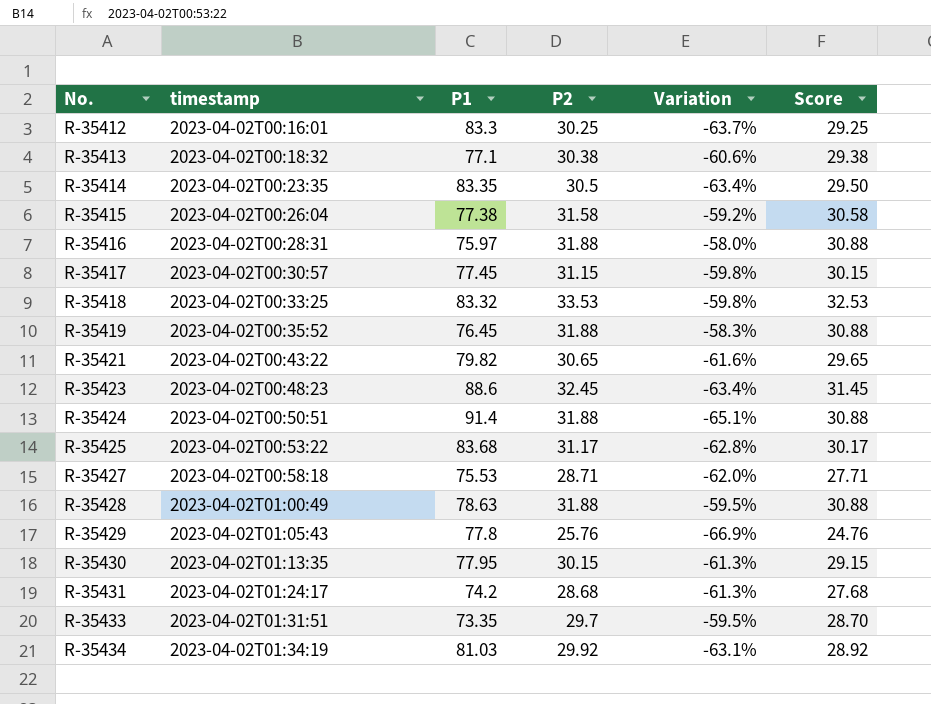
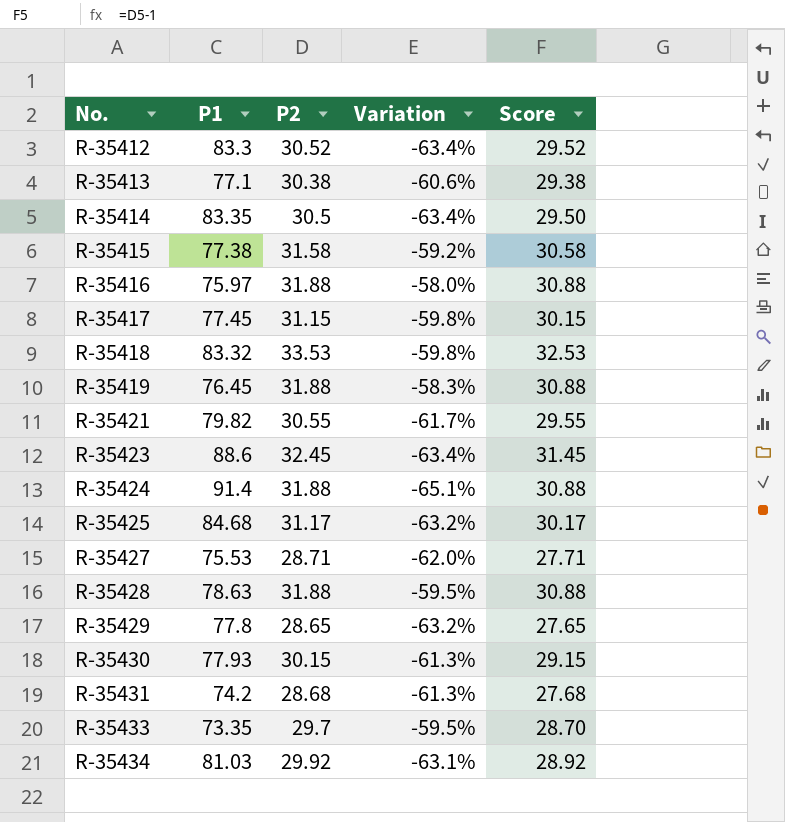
column timestamp | position: 2 -> none
R-35412 | P2: 30.25 -> 30.52
R-35412 | Variation: -63.7% -> -63.4%
R-35412 | Score: 29.25 -> 29.52
R-35421 | P2: 30.65 -> 30.55
R-35421 | Variation: -61.6% -> -61.7%
R-35421 | Score: 29.65 -> 29.55
R-35425 | P1: 83.68 -> 84.68
R-35425 | Variation: -62.8% -> -63.2%
R-35429 | P2: 25.76 -> 28.65
R-35429 | Variation: -66.9% -> -63.2%
R-35429 | Score: 24.76 -> 27.65
R-35430 | P1: 77.95 -> 77.93

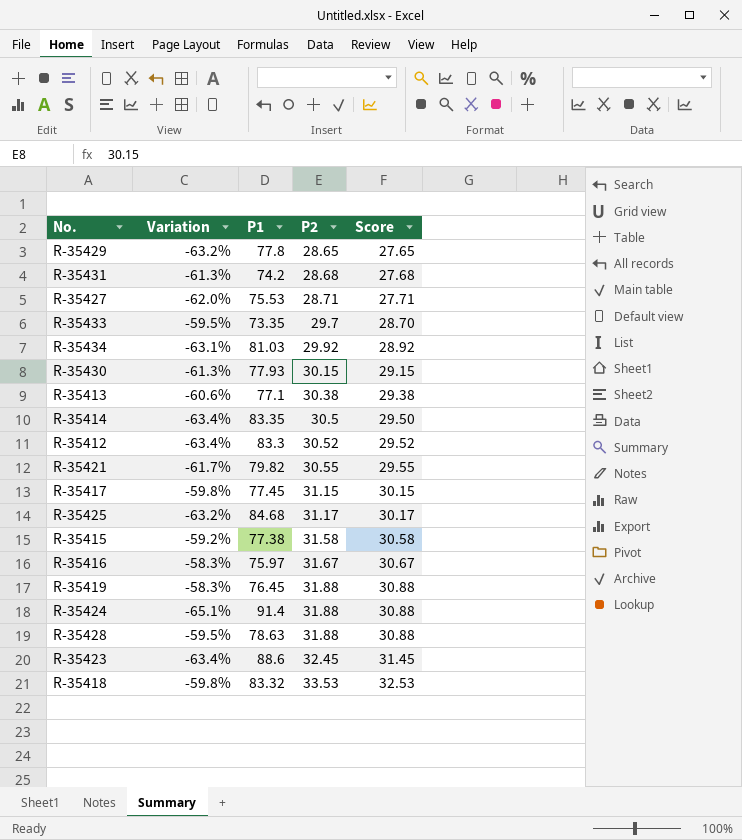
row order: No. ascending -> P2 ascending
column Variation | position: 4 -> 2
R-35416 | Variation: -58.0% -> -58.3%
R-35416 | P2: 31.88 -> 31.67
R-35416 | Score: 30.88 -> 30.67

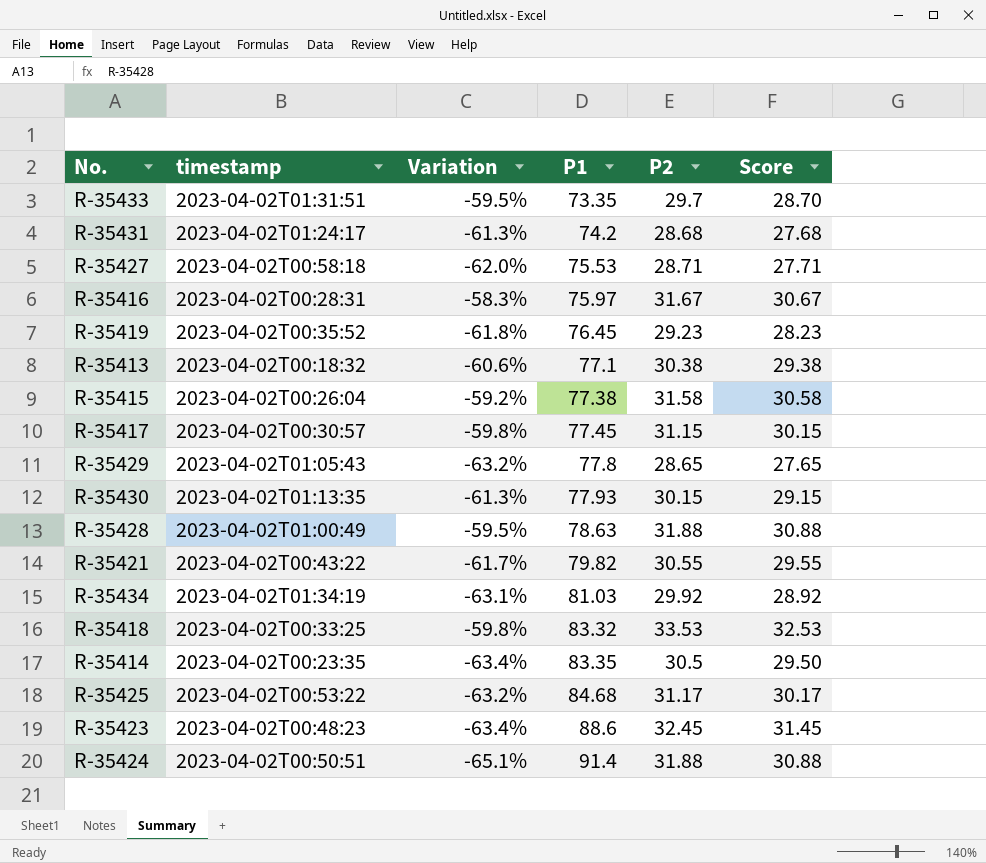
row order: P2 ascending -> P1 ascending
column timestamp | position: none -> 2
row R-35412: -63.4% | 83.3 | 30.52 | 29.52 -> none
R-35419 | Variation: -58.3% -> -61.8%
R-35419 | P2: 31.88 -> 29.23
R-35419 | Score: 30.88 -> 28.23

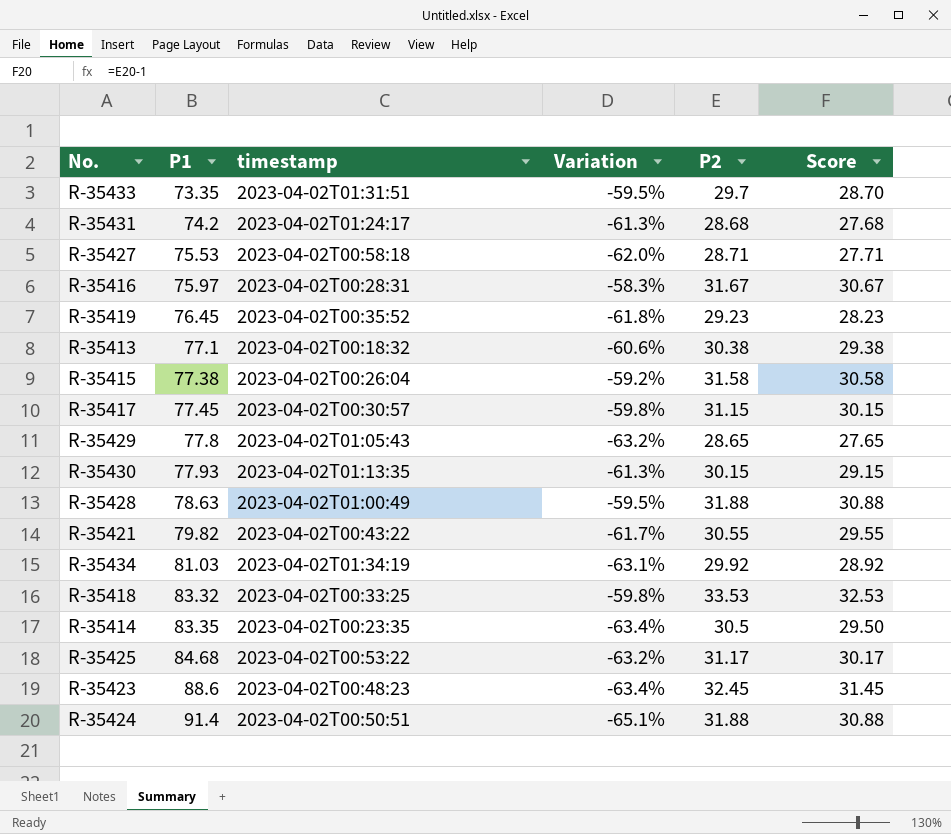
column P1 | position: 4 -> 2

